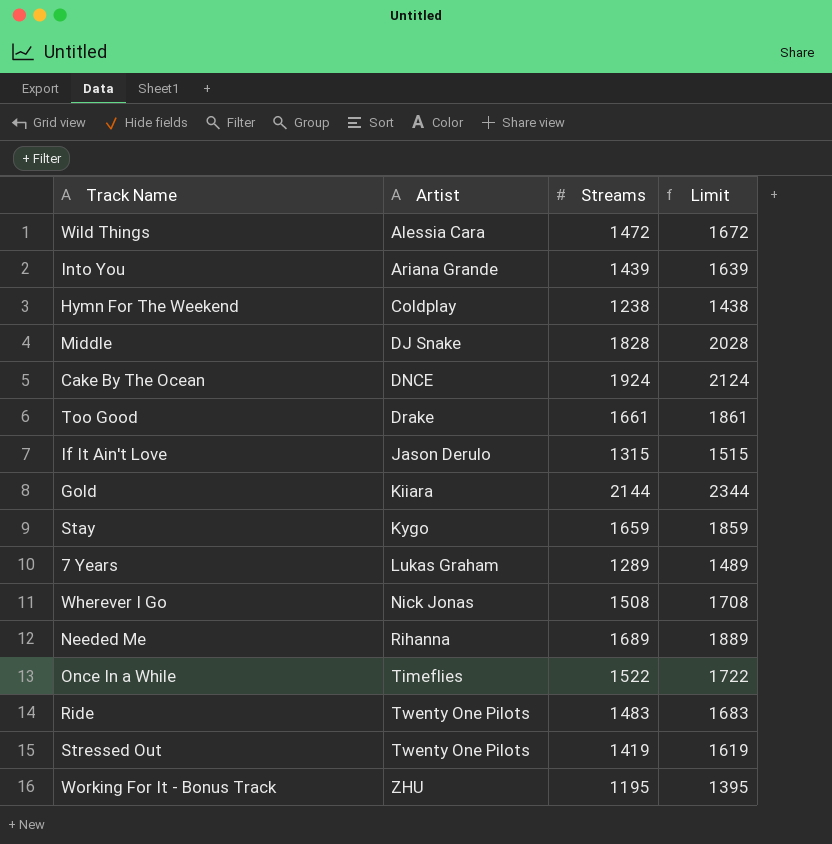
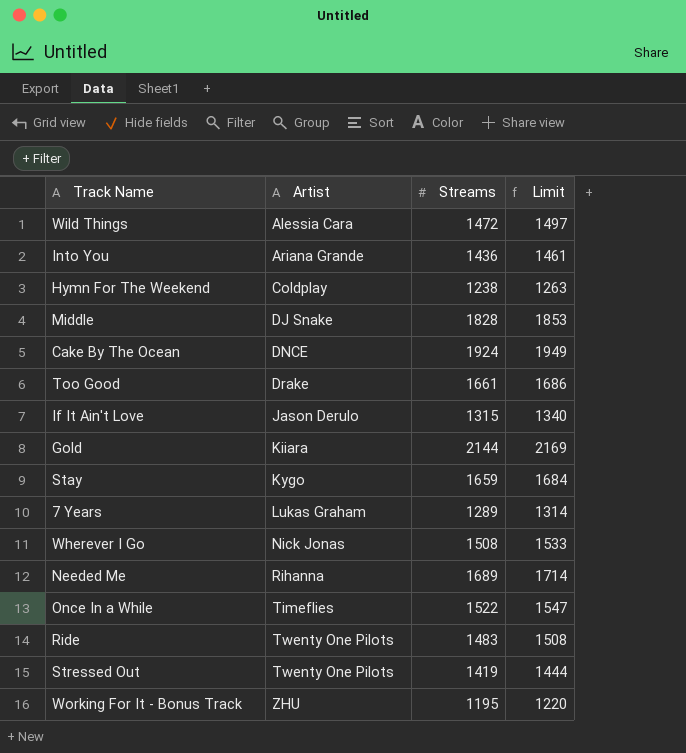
column Limit | formula: [Streams] + 200 -> [Streams] + 25
Into You | Streams: 1439 -> 1436

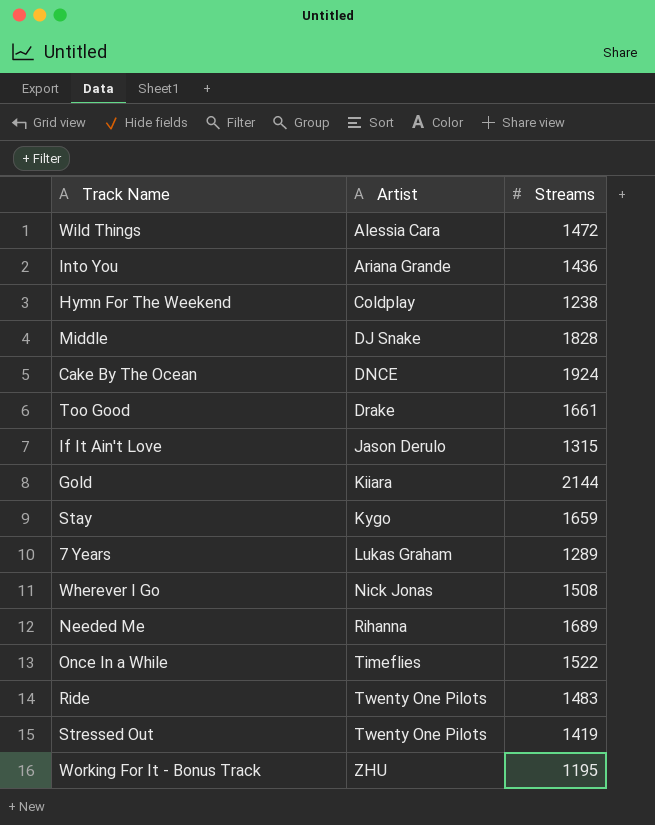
column Limit | formula: [Streams] + 25 -> none

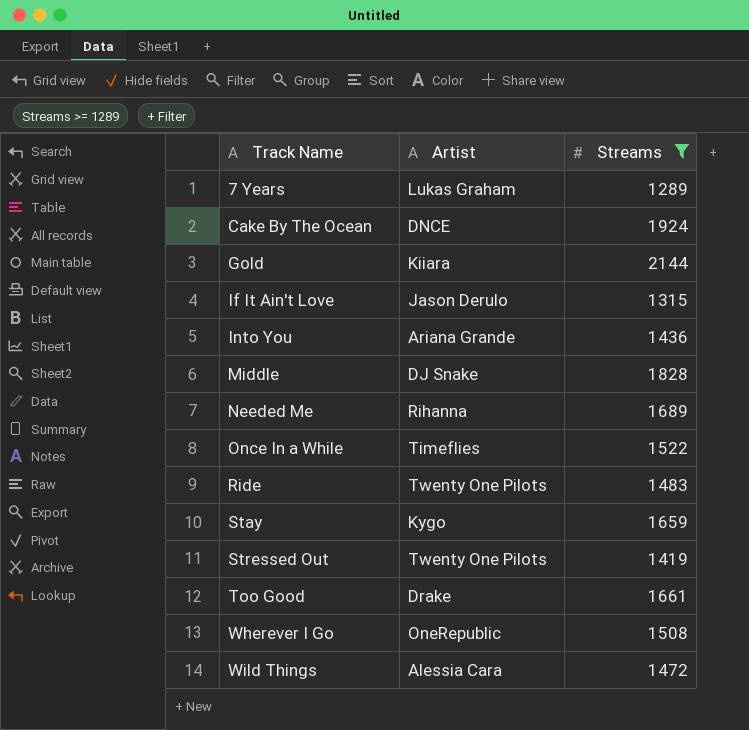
filter: none -> Streams >= 1289
row order: Artist ascending -> Track Name ascending
Wherever I Go | Artist: Nick Jonas -> OneRepublic

